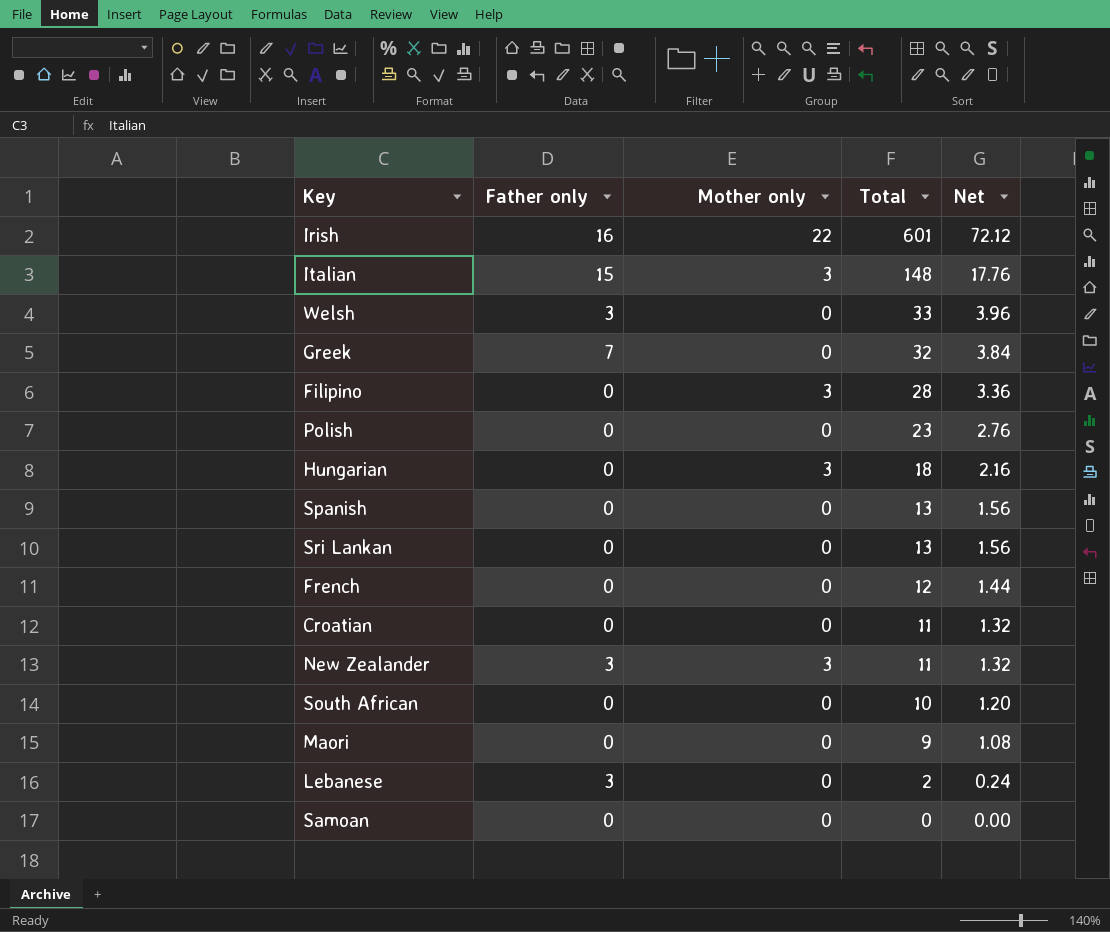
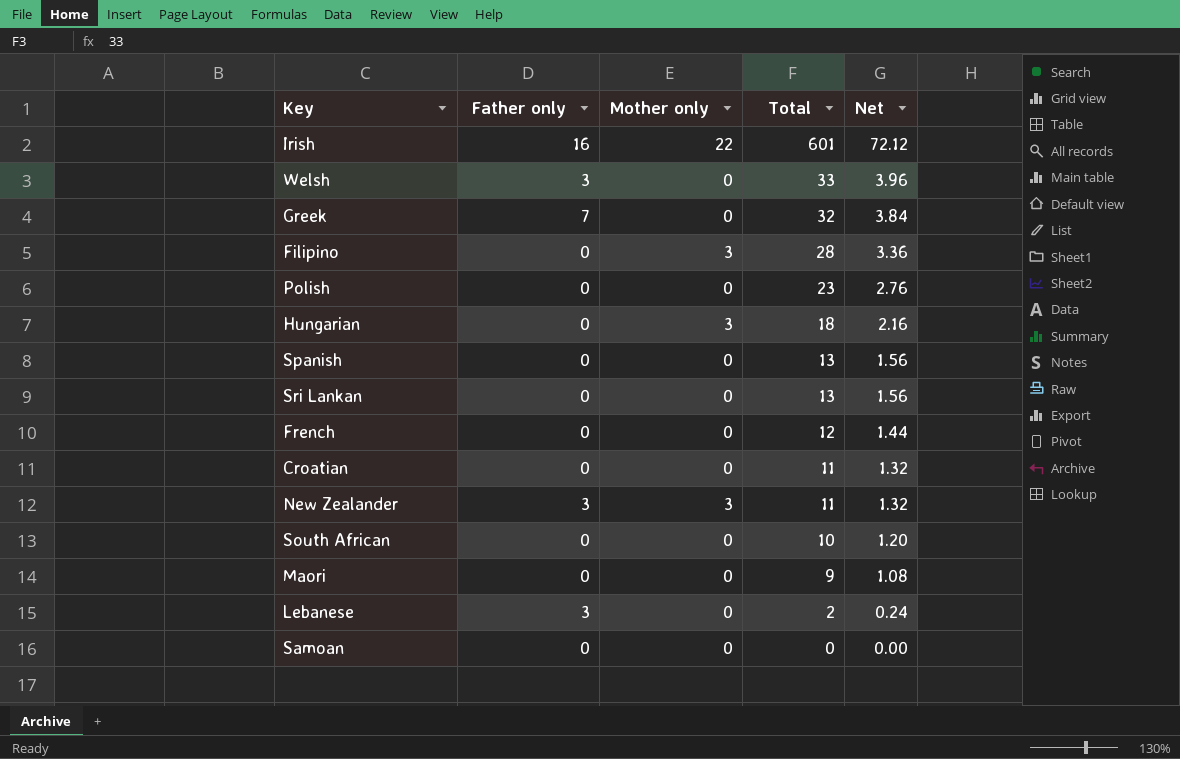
row Italian: 15 | 3 | 148 | 17.76 -> none

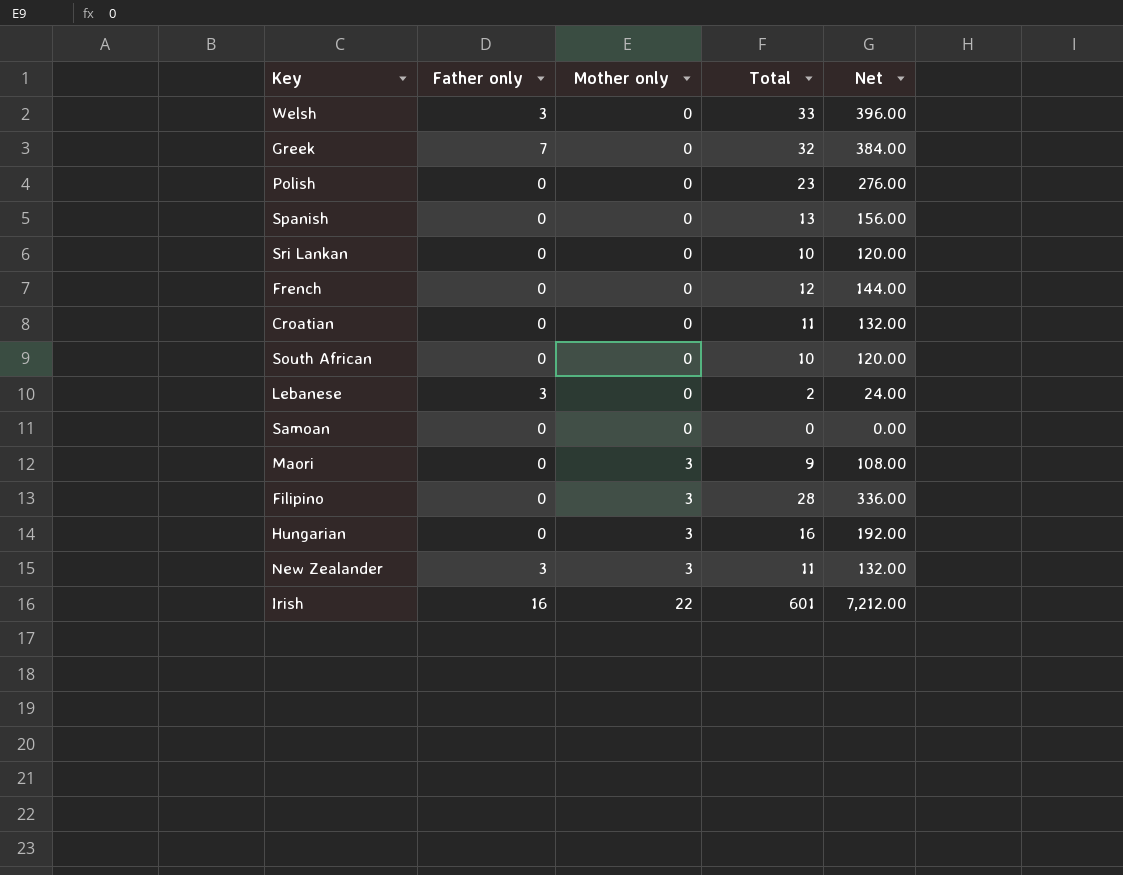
row order: Total descending -> Mother only ascending
column Net | formula: [Total] * 0.12 -> [Total] * 12
Sri Lankan | Total: 13 -> 10
Maori | Mother only: 0 -> 3
Hungarian | Total: 18 -> 16

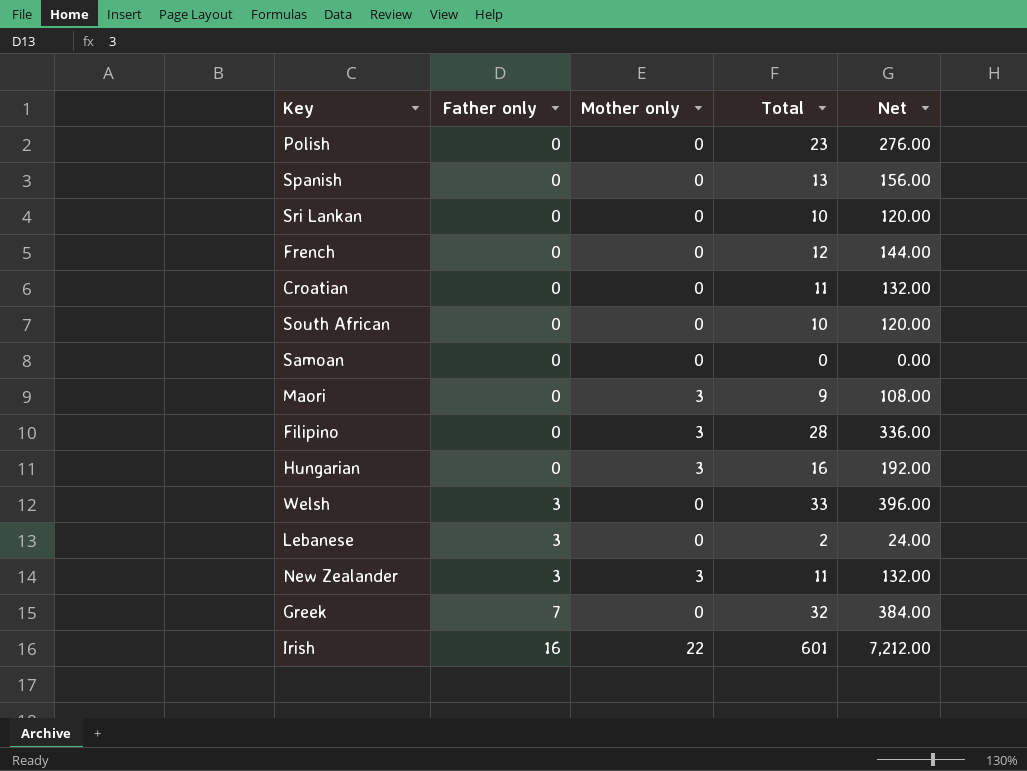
row order: Mother only ascending -> Father only ascending

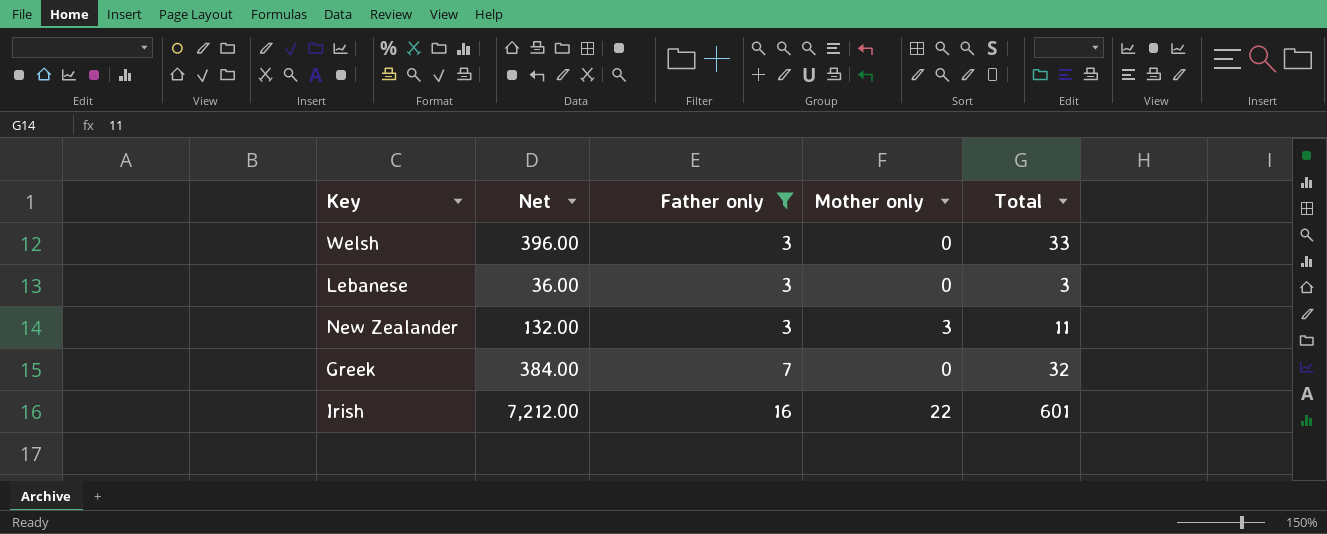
filter: none -> Father only != 0
column Net | position: 5 -> 2
Lebanese | Net: 24.00 -> 36.00
Lebanese | Total: 2 -> 3

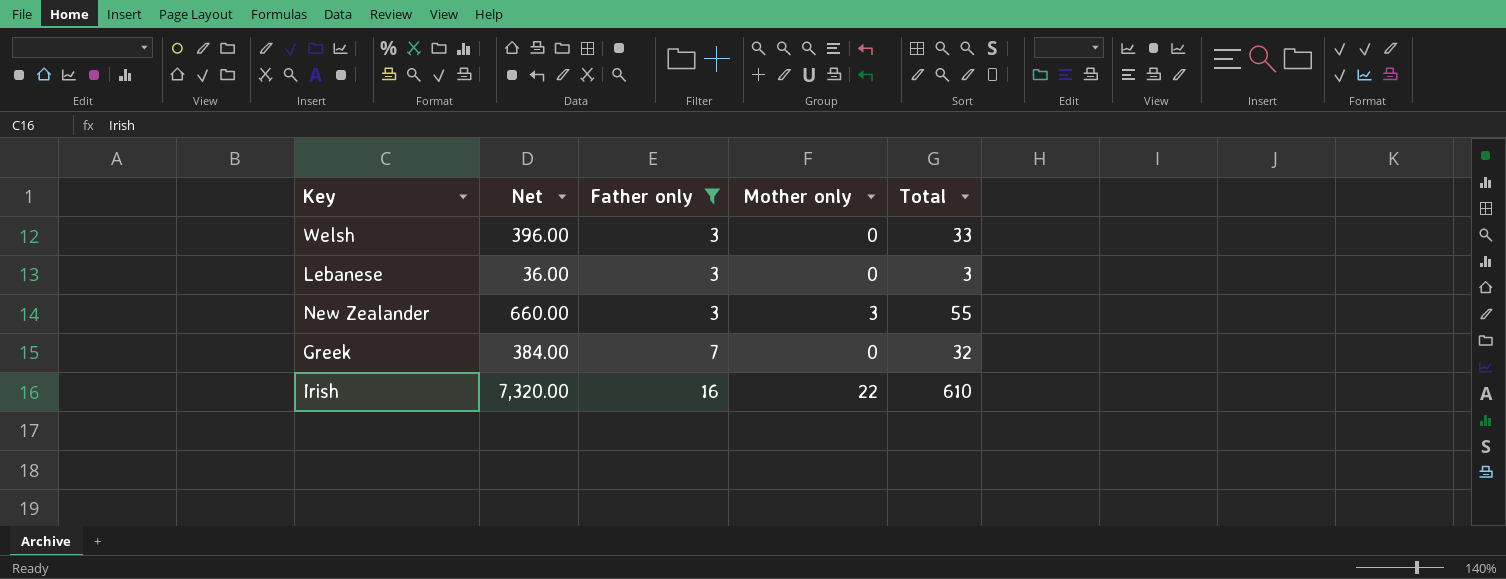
New Zealander | Net: 132.00 -> 660.00
New Zealander | Total: 11 -> 55
Irish | Net: 7,212.00 -> 7,320.00
Irish | Total: 601 -> 610

